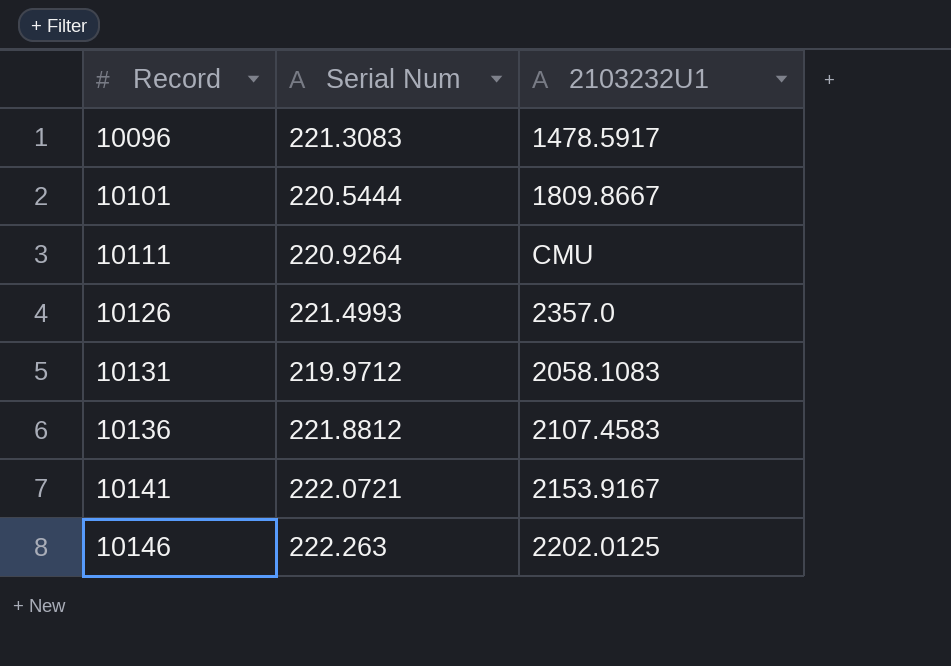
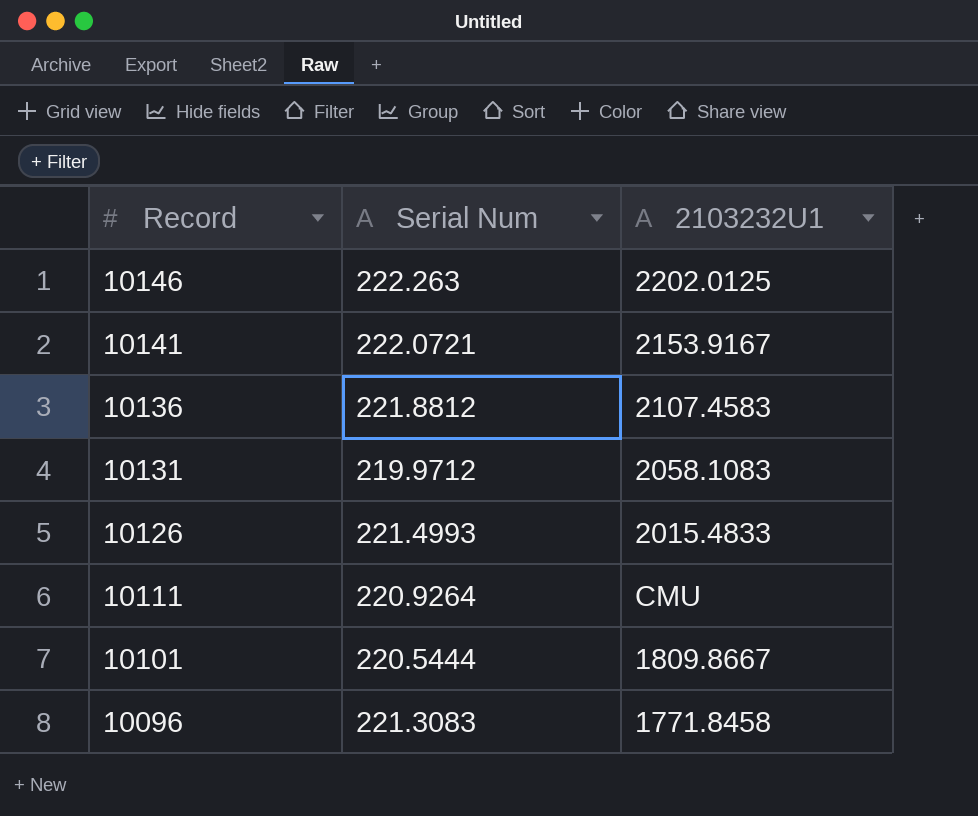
row order: Record ascending -> Record descending
10126 | 2103232U1: 2357.0 -> 2015.4833
10096 | 2103232U1: 1478.5917 -> 1771.8458

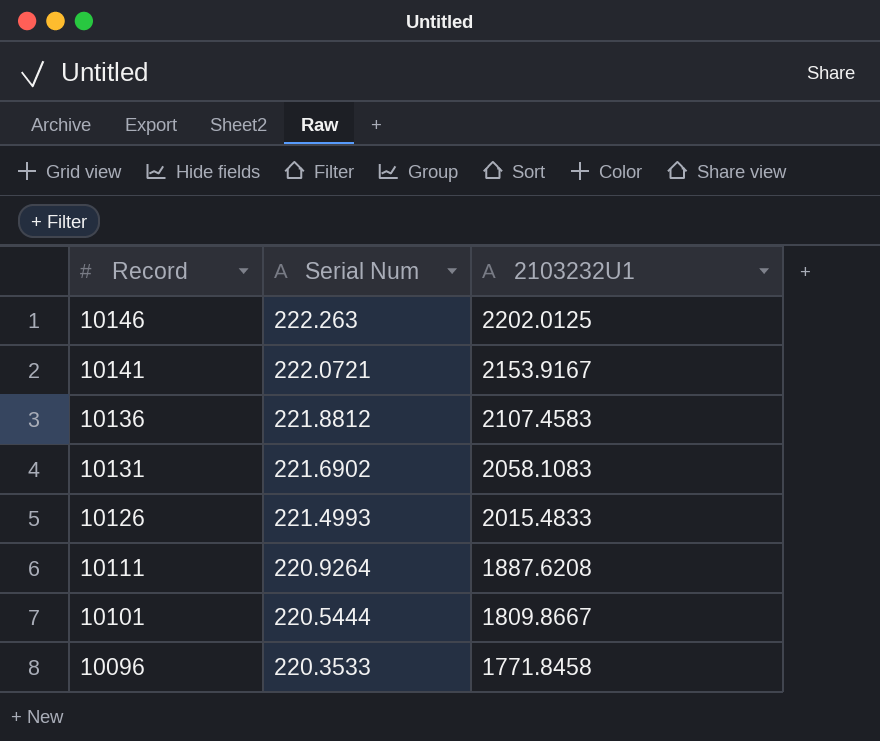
10131 | Serial Num: 219.9712 -> 221.6902
10111 | 2103232U1: CMU -> 1887.6208
10096 | Serial Num: 221.3083 -> 220.3533

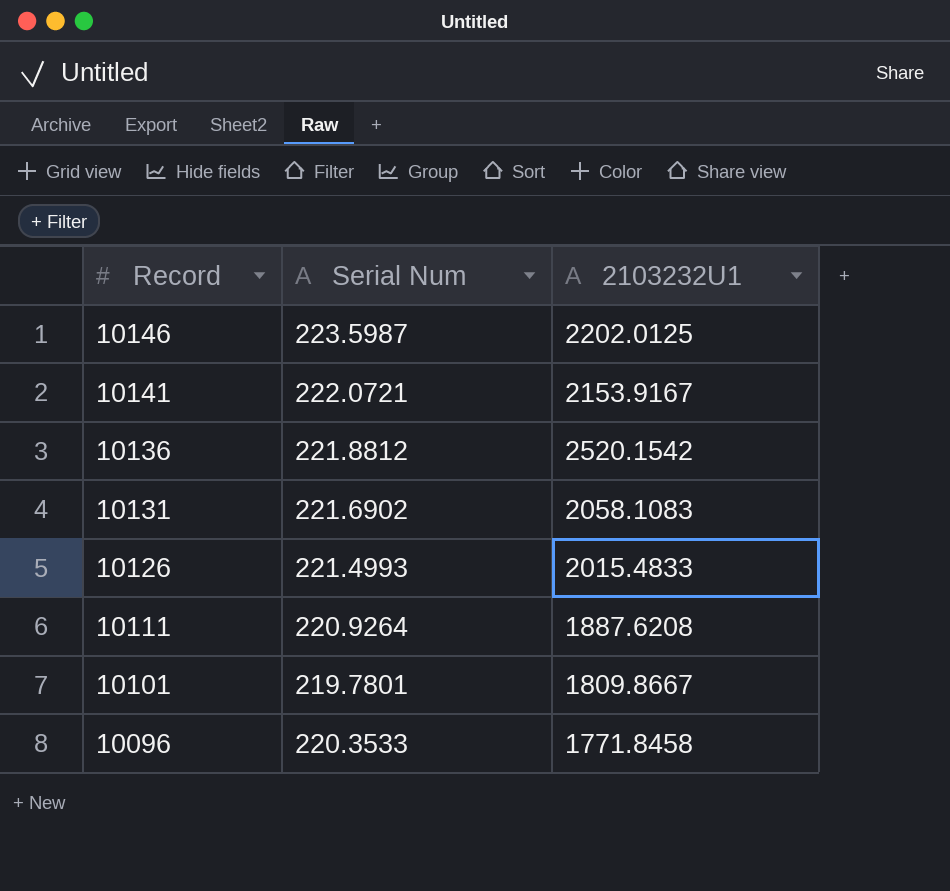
10146 | Serial Num: 222.263 -> 223.5987
10136 | 2103232U1: 2107.4583 -> 2520.1542
10101 | Serial Num: 220.5444 -> 219.7801

